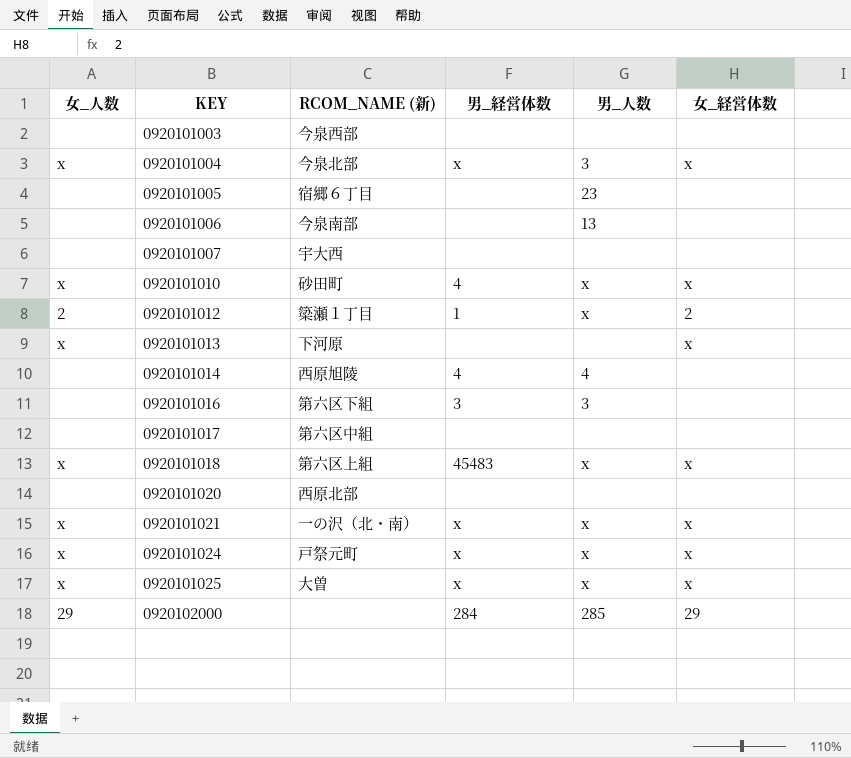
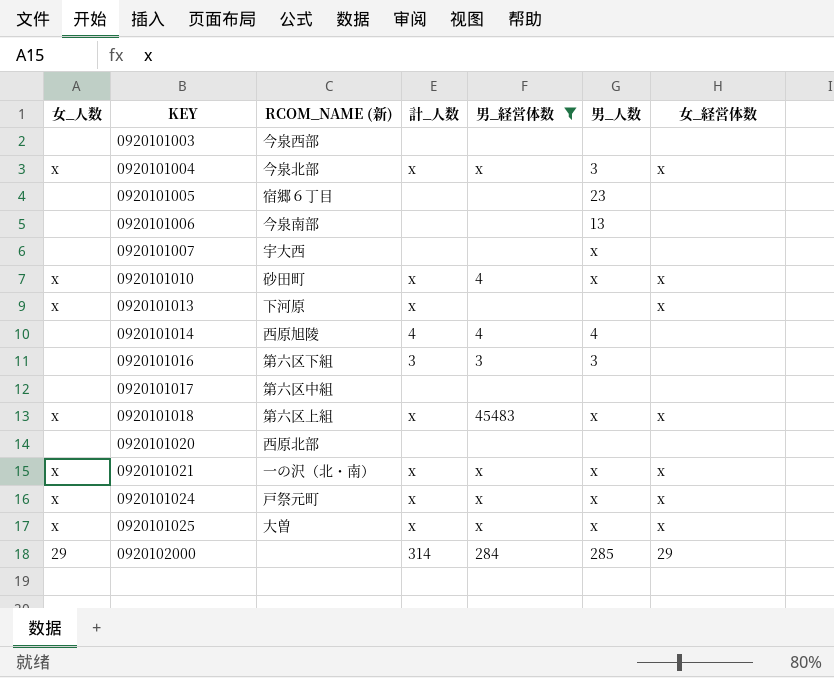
filter: none -> 男_経営体数 != 1
column 計_人数 | position: none -> 4
0920101007 | 男_人数: none -> x

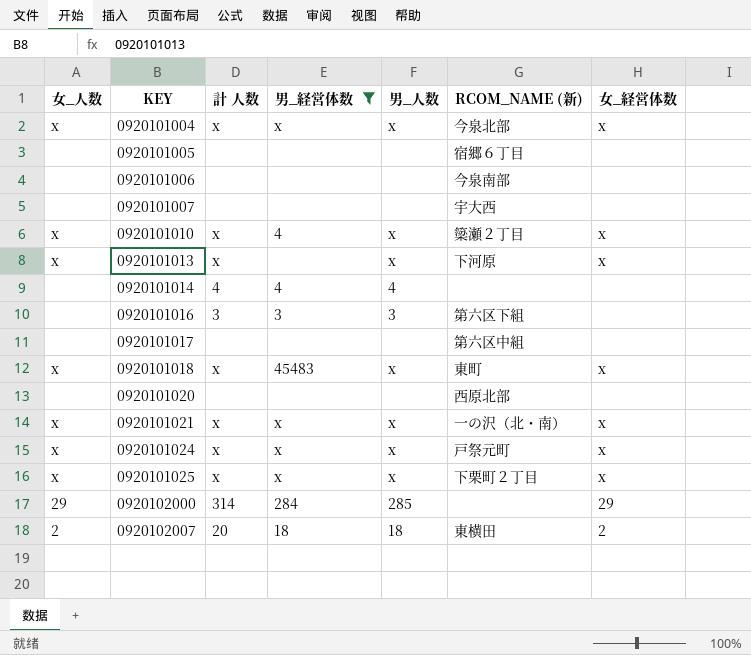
column name: 計_人数 -> 計 人数
column RCOM_NAME (新) | position: 3 -> 6
row 0920101003: none | 今泉西部 | none | none | none | none -> none
0920101004 | 男_人数: 3 -> x
0920101005 | 男_人数: 23 -> none
0920101006 | 男_人数: 13 -> none
0920101007 | 男_人数: x -> none
0920101010 | RCOM_NAME (新): 砂田町 -> 簗瀬２丁目
0920101013 | 男_人数: none -> x
0920101014 | RCOM_NAME (新): 西原旭陵 -> none
0920101018 | RCOM_NAME (新): 第六区上組 -> 東町
0920101025 | RCOM_NAME (新): 大曽 -> 下栗町２丁目
row 0920102007: none -> 2 | 20 | 18 | 18 | 東横田 | 2

